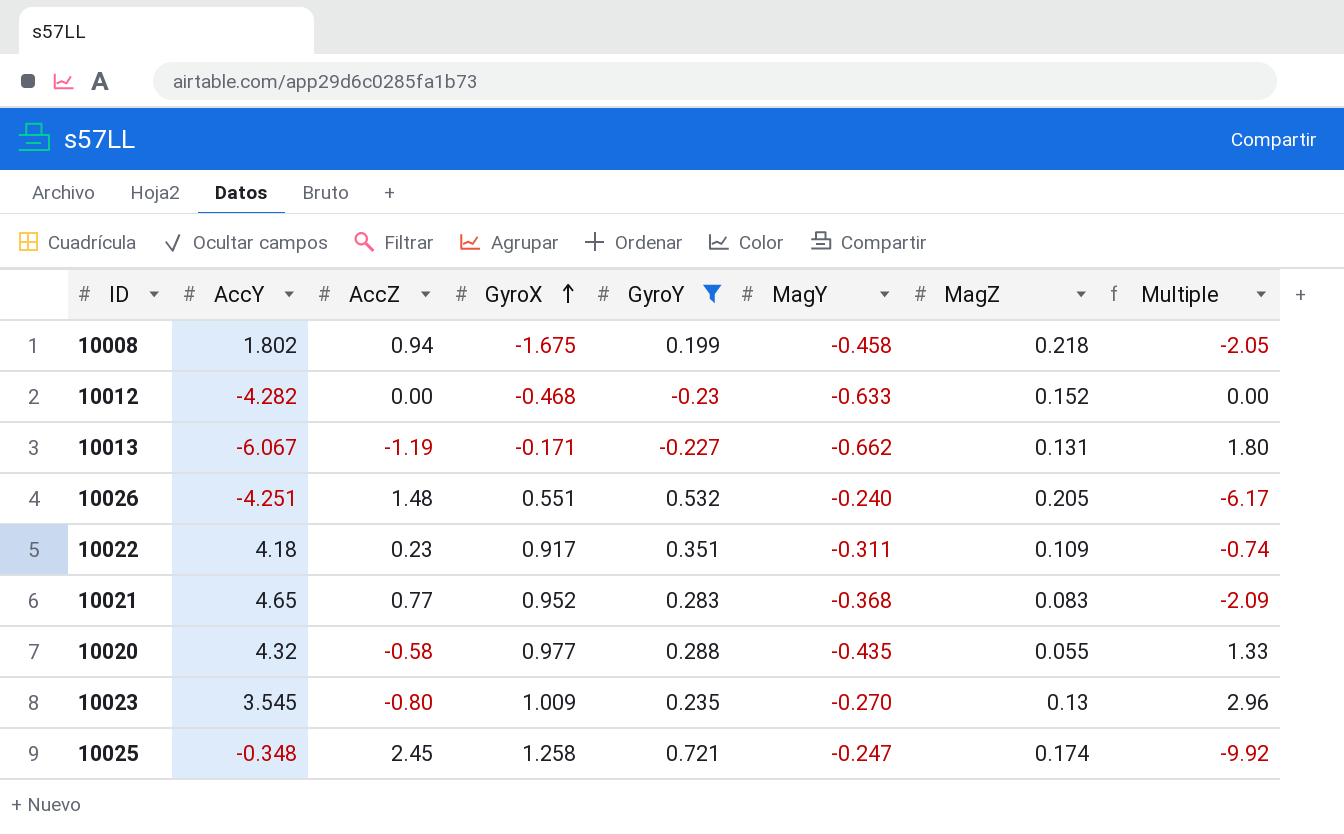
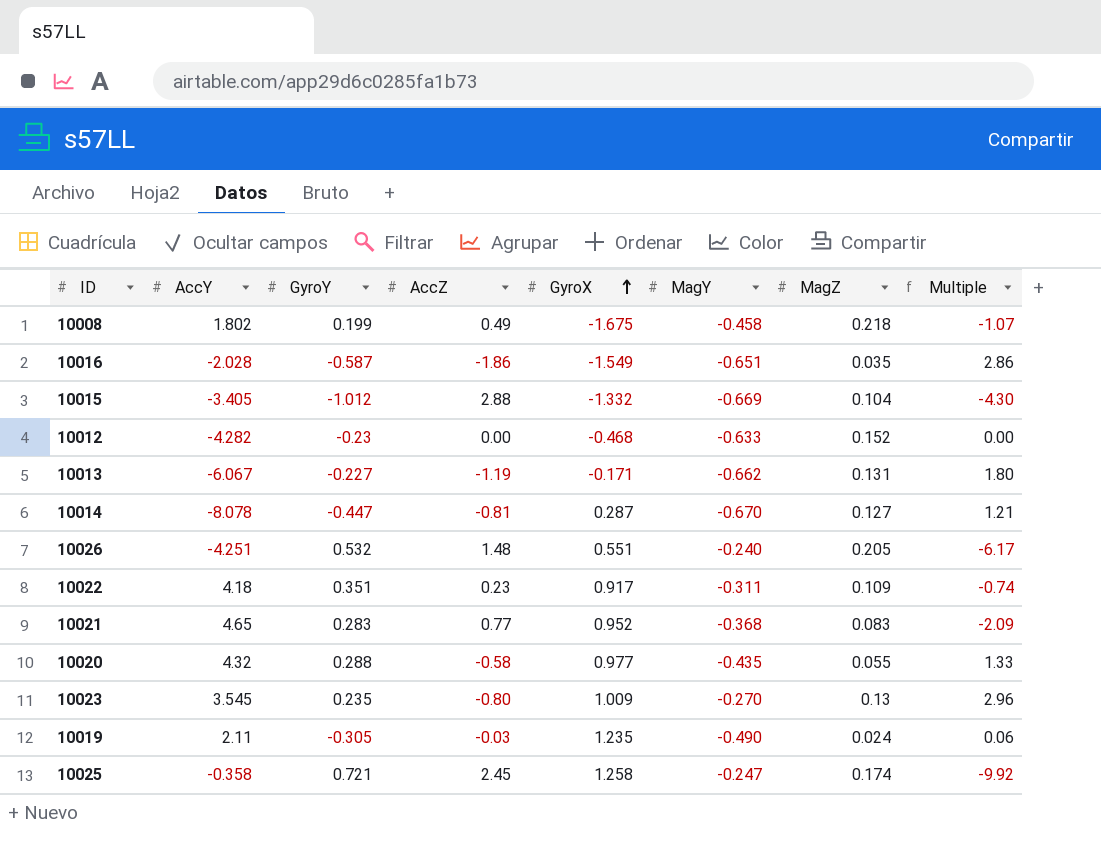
filter: GyroY >= -0.23 -> none
column GyroY | position: 5 -> 3
10008 | AccZ: 0.94 -> 0.49
10008 | Multiple: -2.05 -> -1.07
10025 | AccY: -0.348 -> -0.358

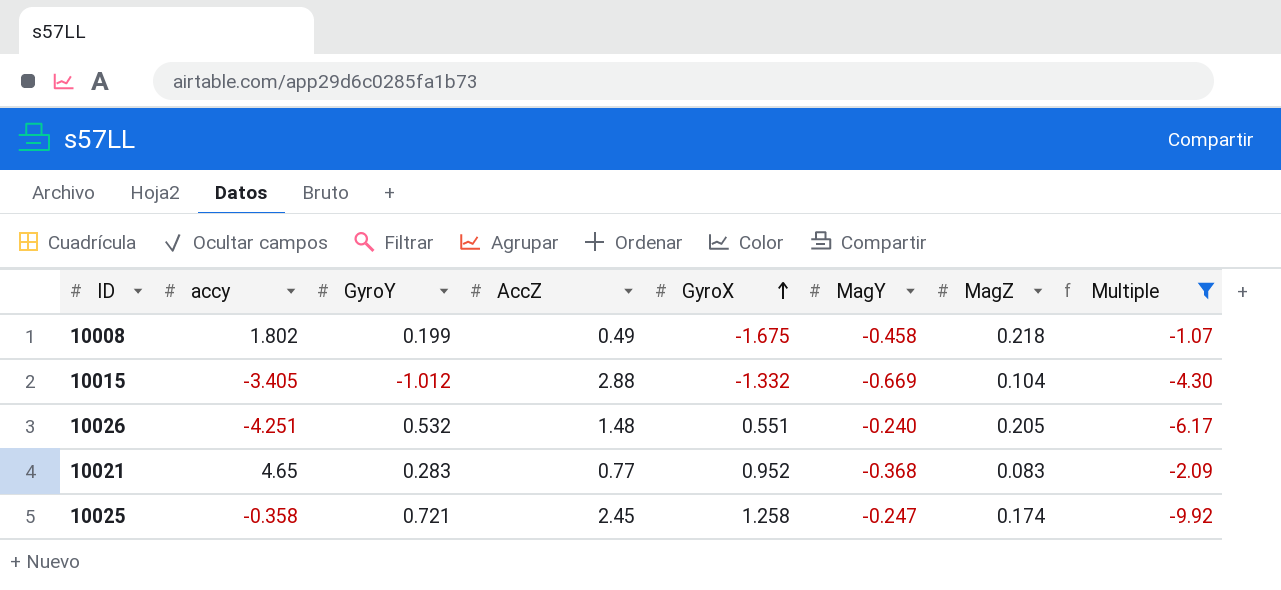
filter: none -> Multiple <= -1.07
column name: AccY -> accy

